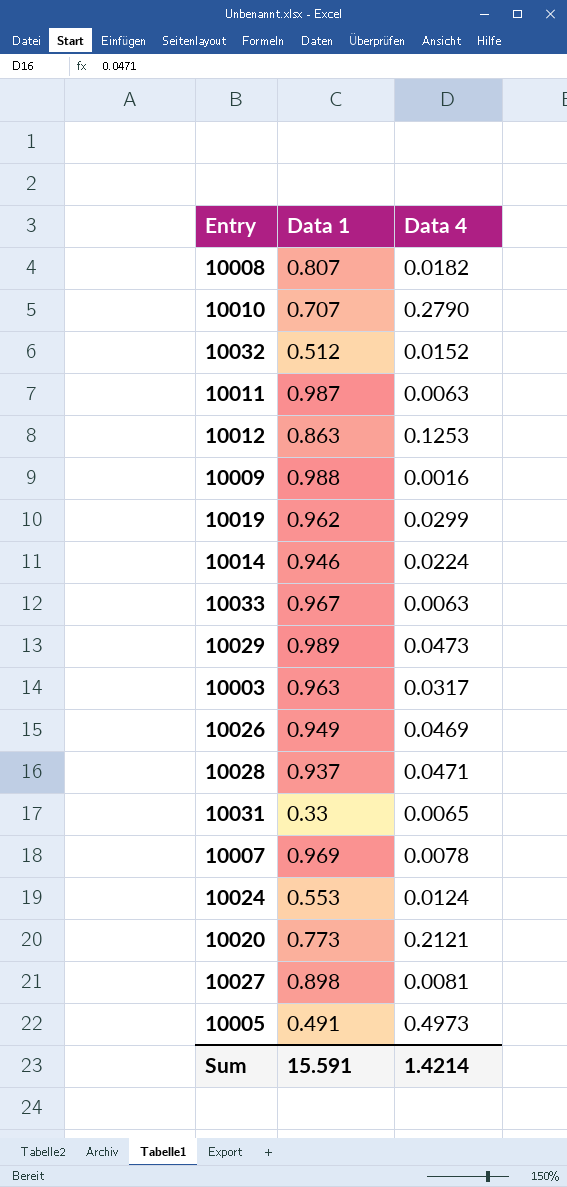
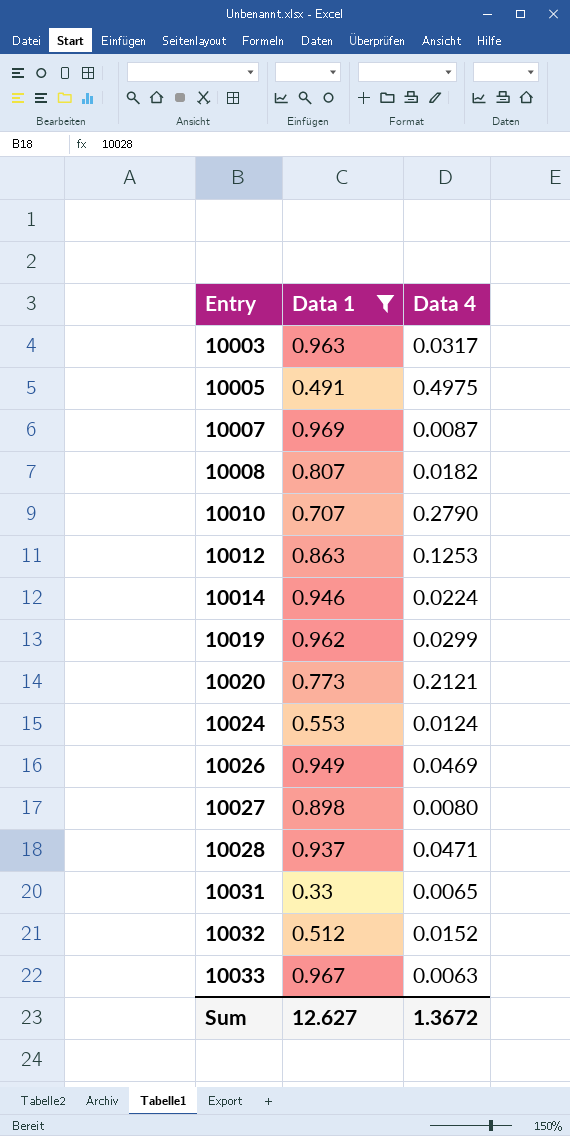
filter: none -> Data 1 <= 0.969
row order: none -> Entry ascending
10005 | Data 4: 0.4973 -> 0.4975
10007 | Data 4: 0.0078 -> 0.0087
10027 | Data 4: 0.0081 -> 0.0080
Sum | Data 1: 15.591 -> 12.627
Sum | Data 4: 1.4214 -> 1.3672

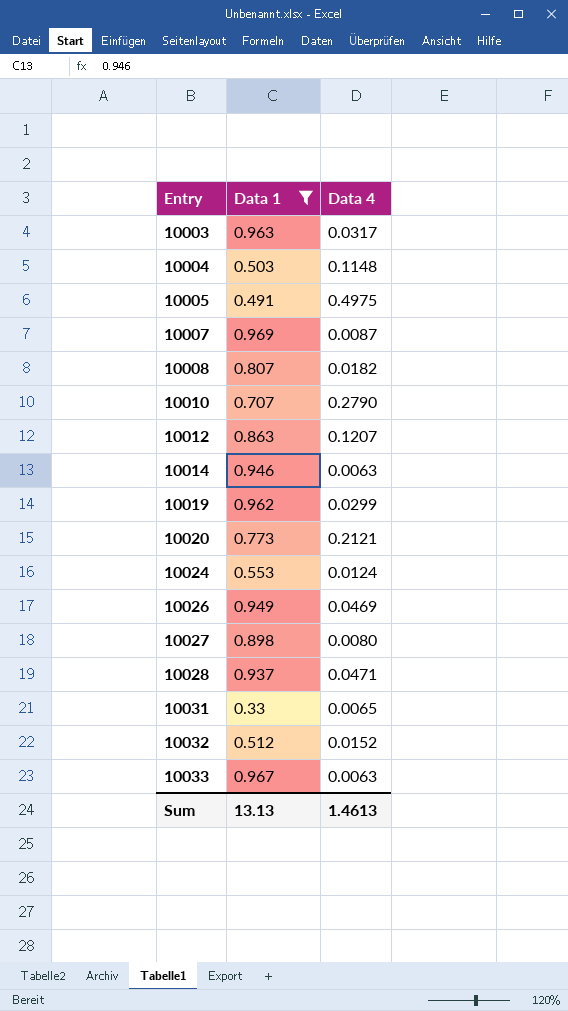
row 10004: none -> 0.503 | 0.1148
10012 | Data 4: 0.1253 -> 0.1207
10014 | Data 4: 0.0224 -> 0.0063
Sum | Data 1: 12.627 -> 13.13
Sum | Data 4: 1.3672 -> 1.4613

